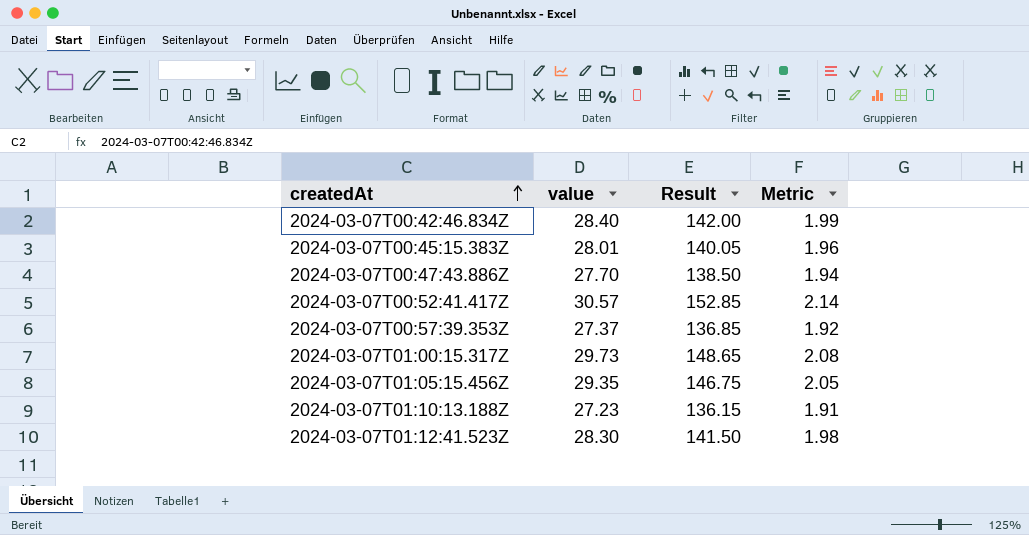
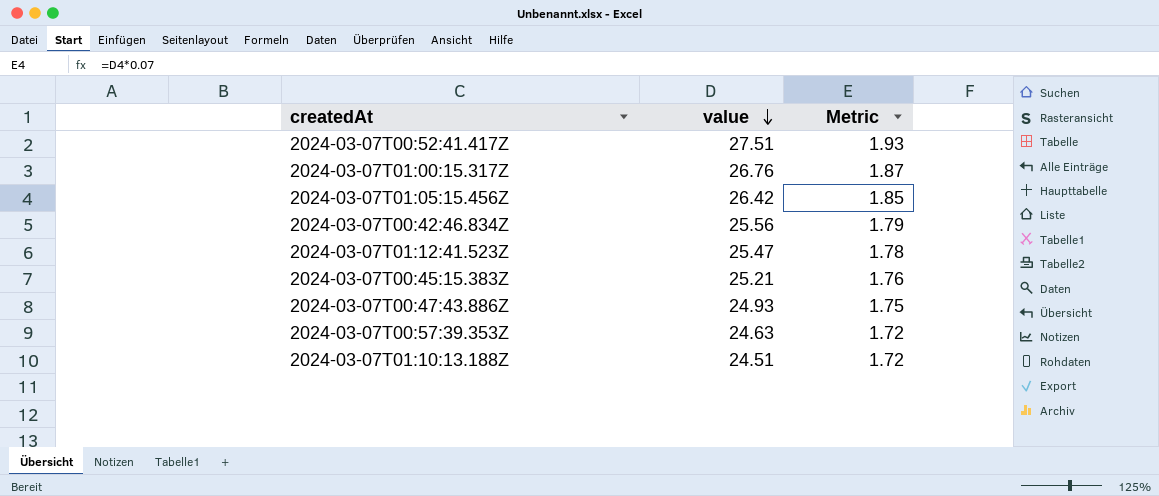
row order: createdAt ascending -> value descending
column Result | formula: [value] * 5 -> none
2024-03-07T00:52:41.417Z | value: 30.57 -> 27.51
2024-03-07T00:52:41.417Z | Metric: 2.14 -> 1.93
2024-03-07T01:00:15.317Z | value: 29.73 -> 26.76
2024-03-07T01:00:15.317Z | Metric: 2.08 -> 1.87
2024-03-07T01:05:15.456Z | value: 29.35 -> 26.42
2024-03-07T01:05:15.456Z | Metric: 2.05 -> 1.85
2024-03-07T00:42:46.834Z | value: 28.40 -> 25.56
2024-03-07T00:42:46.834Z | Metric: 1.99 -> 1.79
2024-03-07T01:12:41.523Z | value: 28.30 -> 25.47
2024-03-07T01:12:41.523Z | Metric: 1.98 -> 1.78
2024-03-07T00:45:15.383Z | value: 28.01 -> 25.21
2024-03-07T00:45:15.383Z | Metric: 1.96 -> 1.76
2024-03-07T00:47:43.886Z | value: 27.70 -> 24.93
2024-03-07T00:47:43.886Z | Metric: 1.94 -> 1.75
2024-03-07T00:57:39.353Z | value: 27.37 -> 24.63
2024-03-07T00:57:39.353Z | Metric: 1.92 -> 1.72
2024-03-07T01:10:13.188Z | value: 27.23 -> 24.51
2024-03-07T01:10:13.188Z | Metric: 1.91 -> 1.72

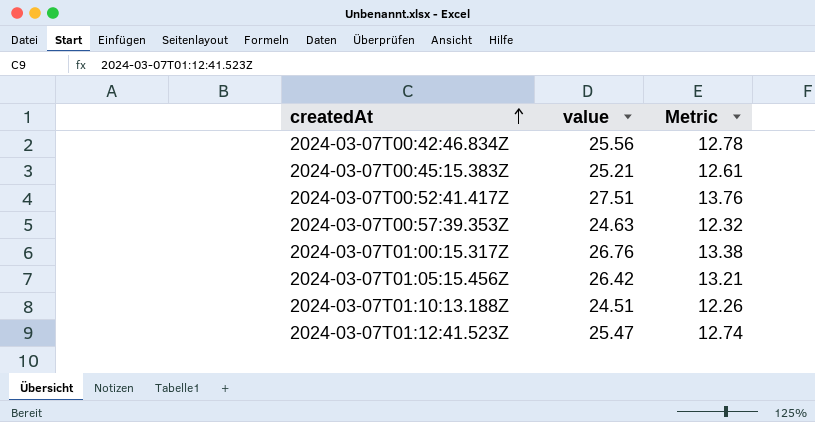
row order: value descending -> createdAt ascending
column Metric | formula: [value] * 0.07 -> [value] * 0.5
row 2024-03-07T00:47:43.886Z: 24.93 | 1.75 -> none

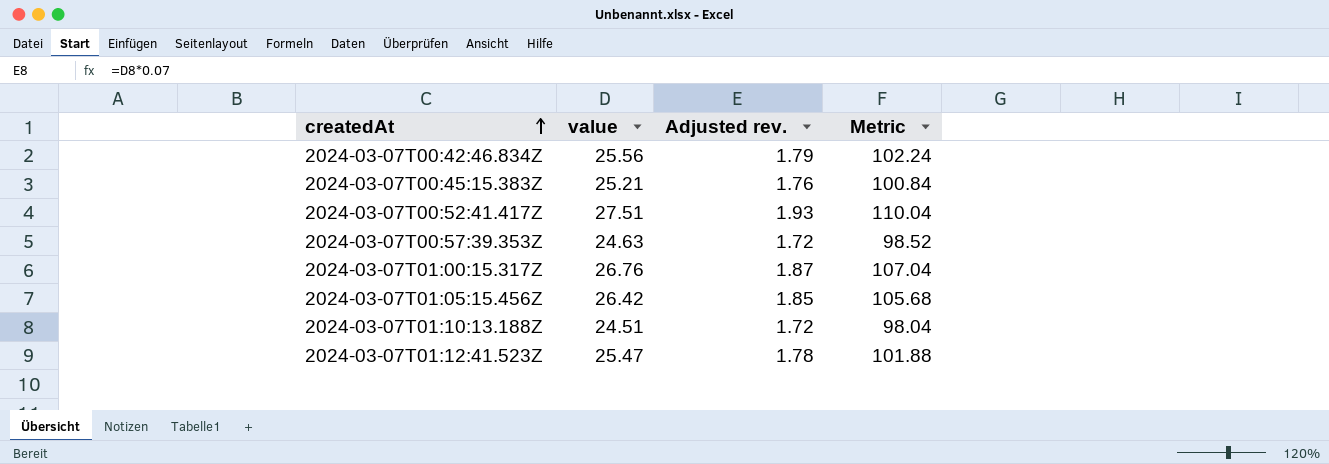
column Adjusted rev. | formula: none -> [value] * 0.07
column Metric | formula: [value] * 0.5 -> [value] * 4

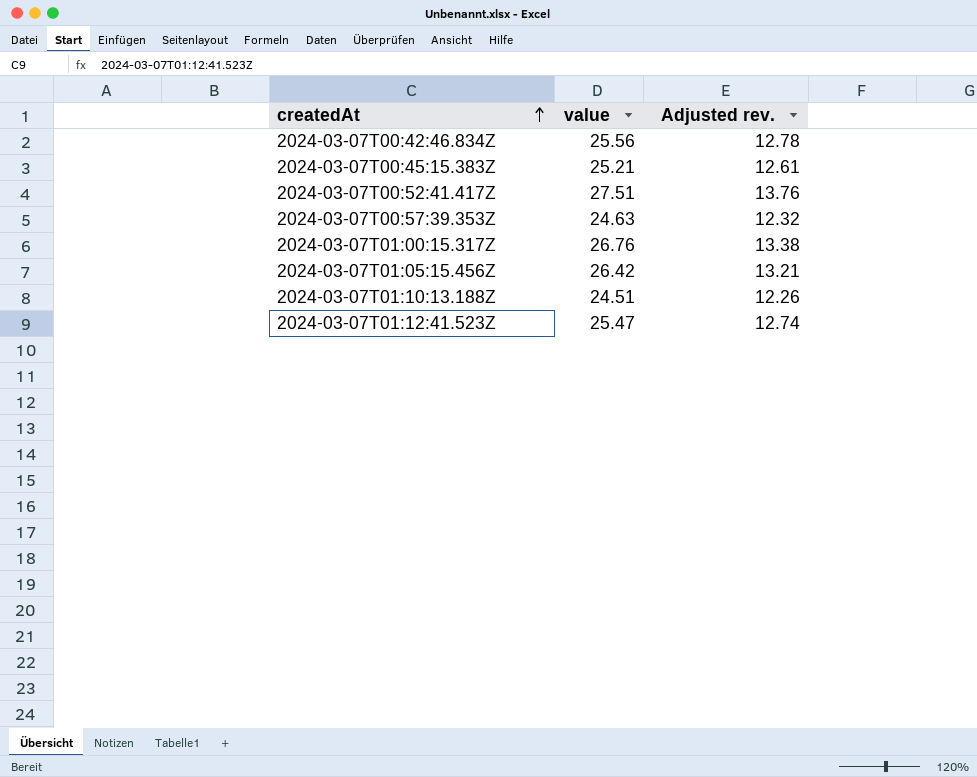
column Metric | formula: [value] * 4 -> none
column Adjusted rev. | formula: [value] * 0.07 -> [value] * 0.5

